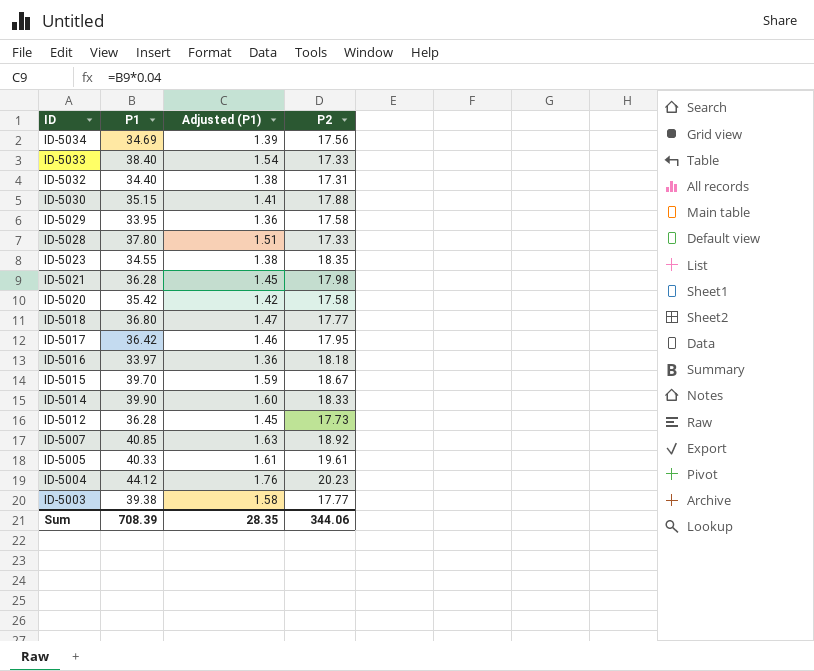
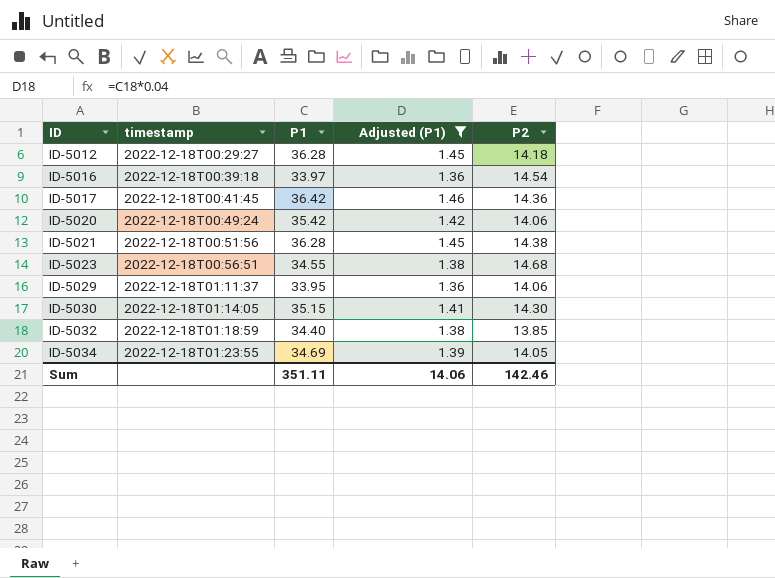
filter: none -> Adjusted (P1) <= 1.46
row order: ID descending -> ID ascending
column timestamp | position: none -> 2
ID-5012 | P2: 17.73 -> 14.18
ID-5016 | P2: 18.18 -> 14.54
ID-5017 | P2: 17.95 -> 14.36
ID-5020 | P2: 17.58 -> 14.06
ID-5021 | P2: 17.98 -> 14.38
ID-5023 | P2: 18.35 -> 14.68
ID-5029 | P2: 17.58 -> 14.06
ID-5030 | P2: 17.88 -> 14.30
ID-5032 | P2: 17.31 -> 13.85
ID-5034 | P2: 17.56 -> 14.05
Sum | P1: 708.39 -> 351.11
Sum | Adjusted (P1): 28.35 -> 14.06
Sum | P2: 344.06 -> 142.46

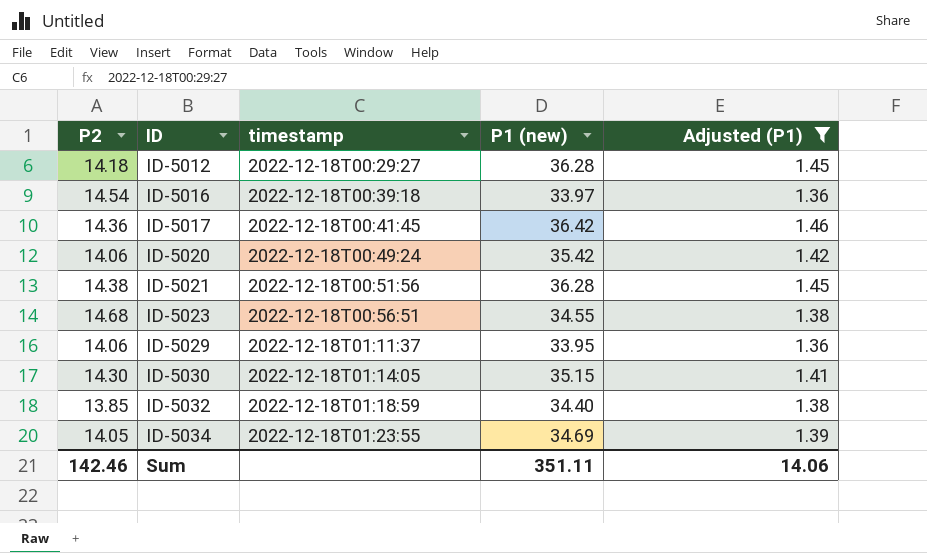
column P2 | position: 5 -> 1
column name: P1 -> P1 (new)

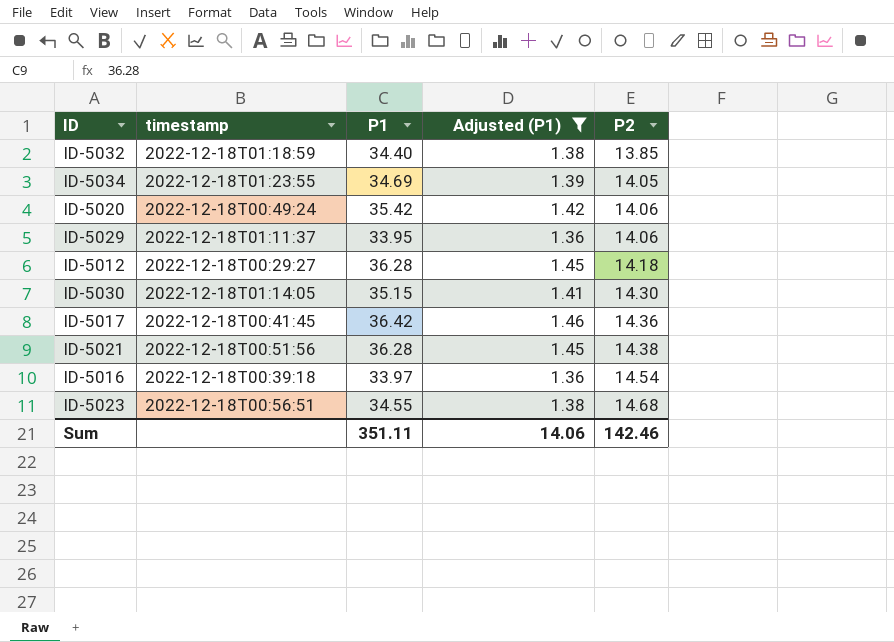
row order: ID ascending -> P2 ascending
column name: P1 (new) -> P1
column P2 | position: 1 -> 5

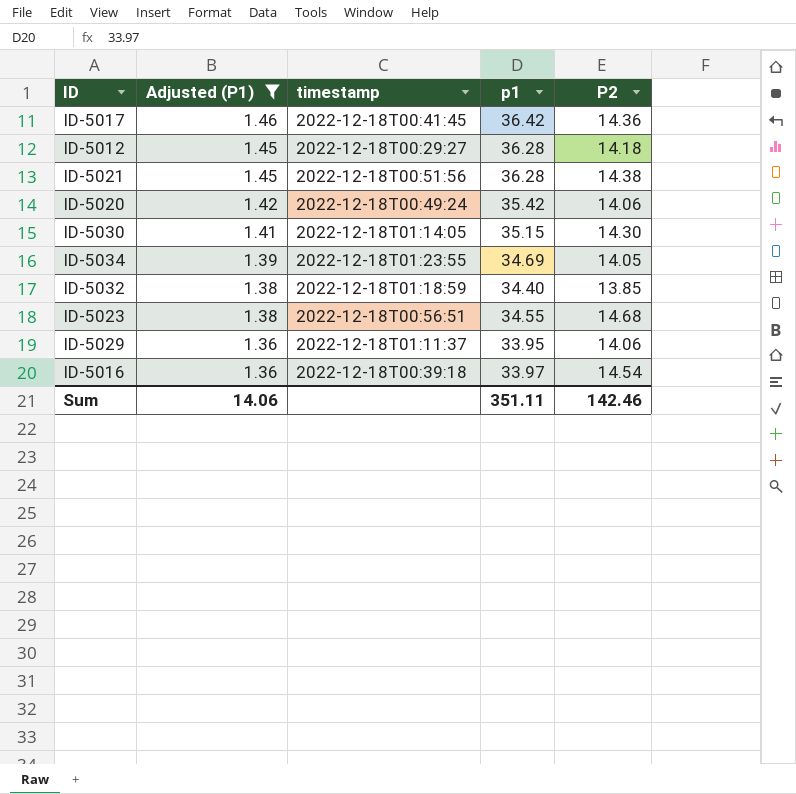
row order: P2 ascending -> Adjusted (P1) descending
column Adjusted (P1) | position: 4 -> 2
column name: P1 -> p1

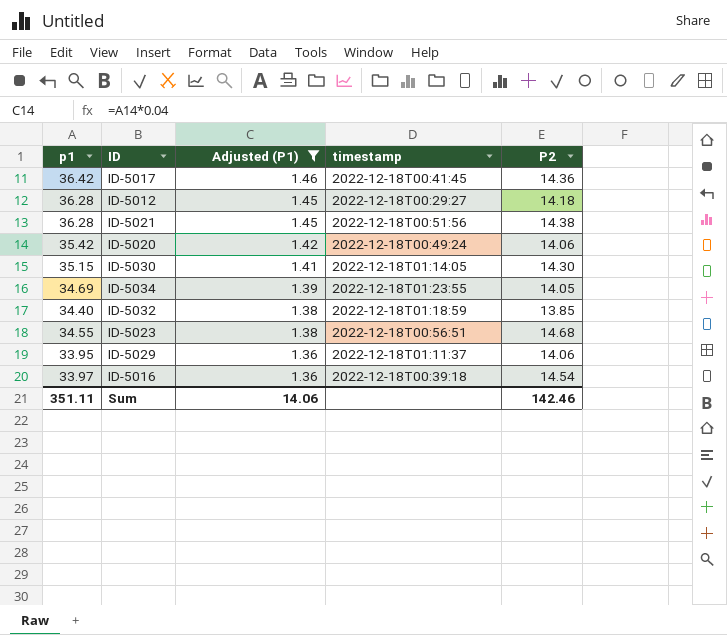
column p1 | position: 4 -> 1

